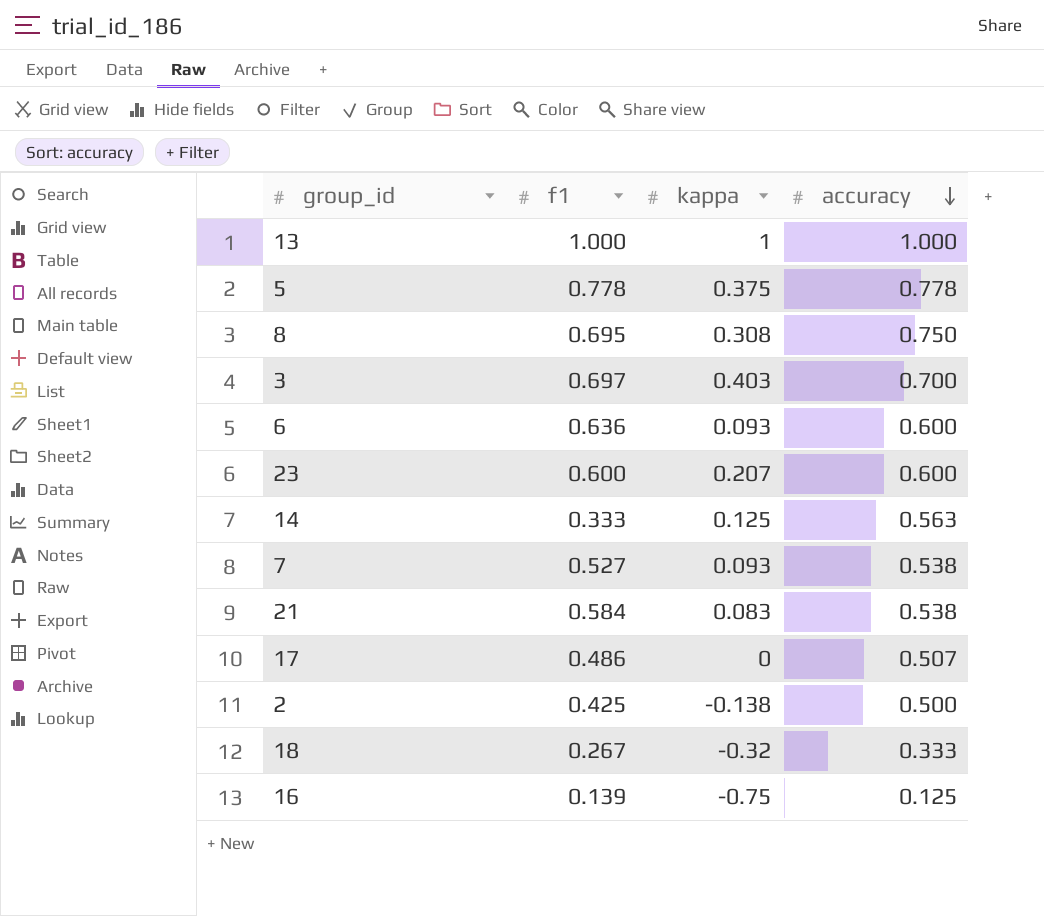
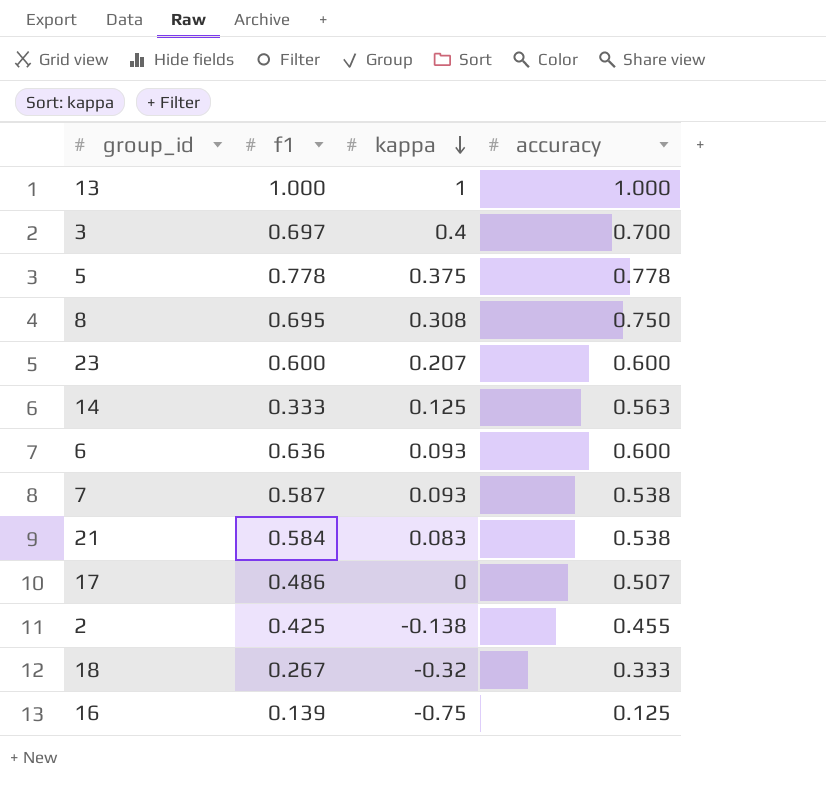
row order: accuracy descending -> kappa descending
3 | kappa: 0.403 -> 0.4
7 | f1: 0.527 -> 0.587
2 | accuracy: 0.500 -> 0.455

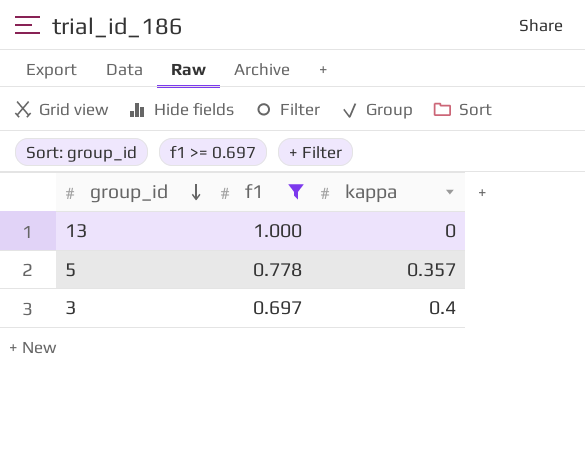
filter: none -> f1 >= 0.697
row order: kappa descending -> group_id descending
column accuracy | position: 4 -> none
13 | kappa: 1 -> 0
5 | kappa: 0.375 -> 0.357

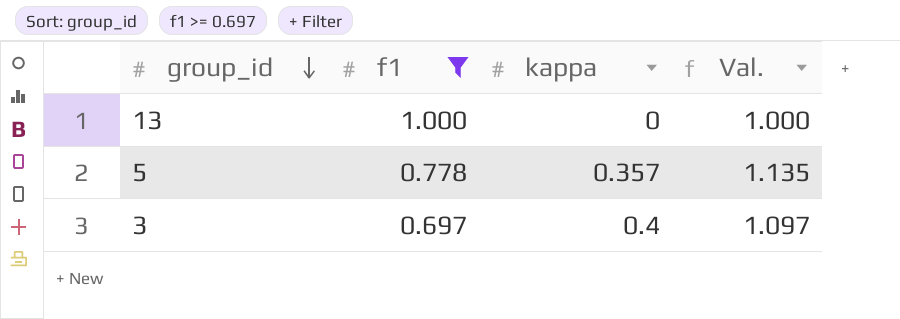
column Val. | formula: none -> [f1] + [kappa]

